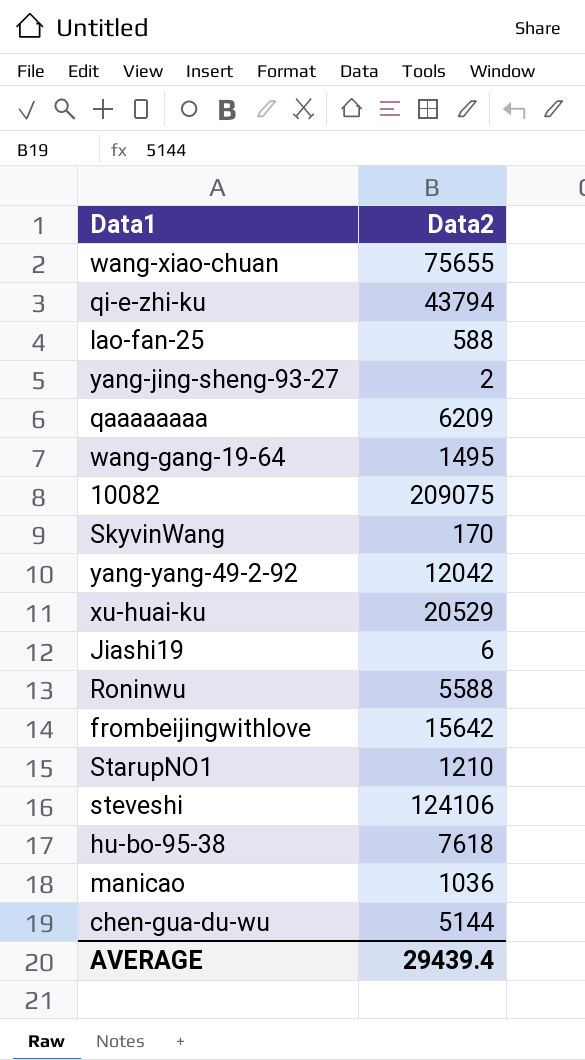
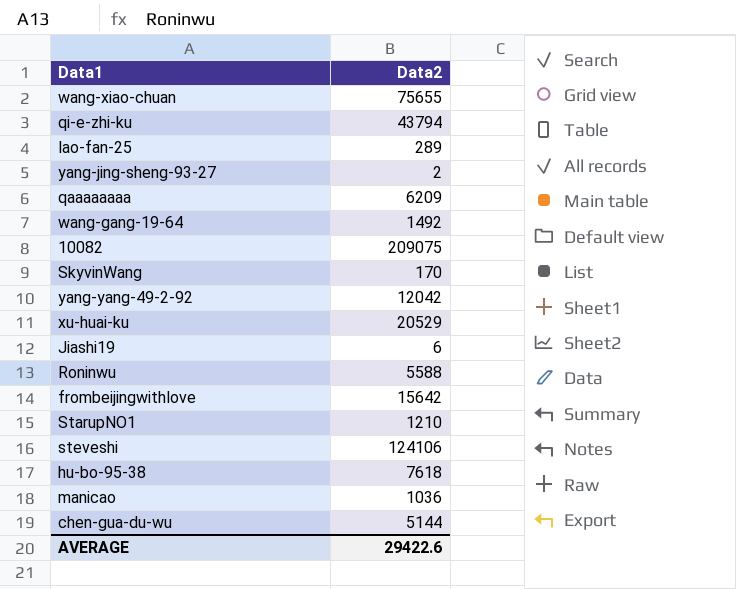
lao-fan-25 | Data2: 588 -> 289
wang-gang-19-64 | Data2: 1495 -> 1492
AVERAGE | Data2: 29439.4 -> 29422.6

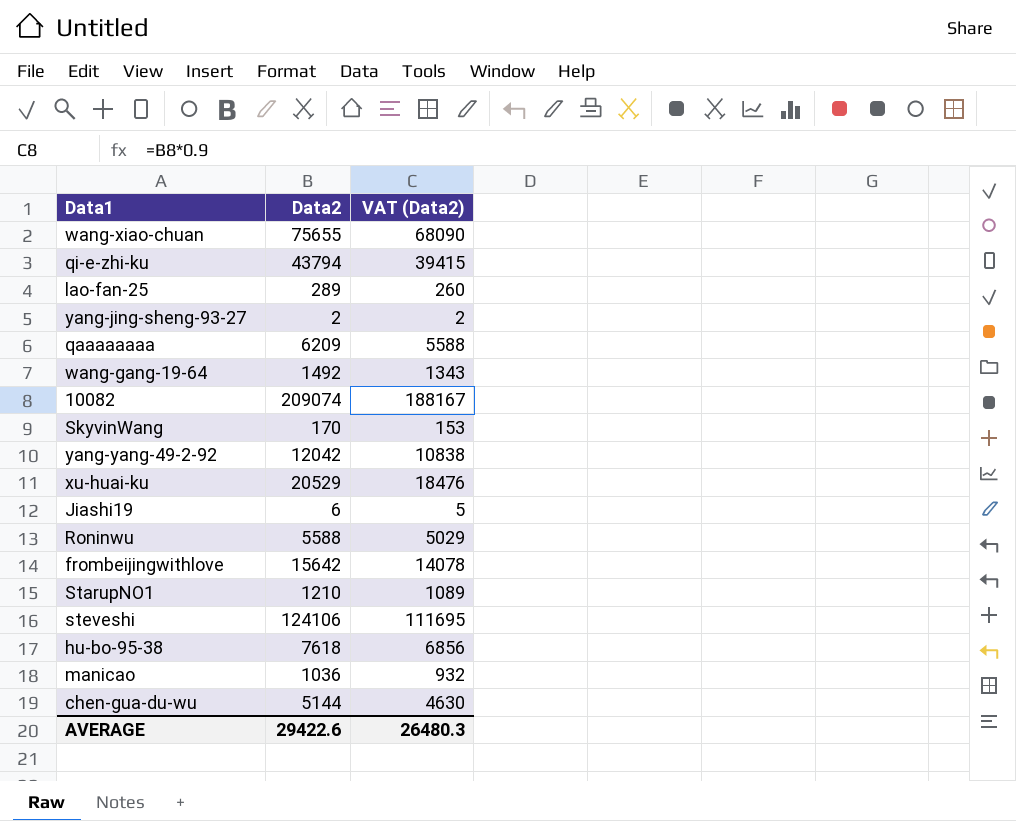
column VAT (Data2) | formula: none -> [Data2] * 0.9
10082 | Data2: 209075 -> 209074

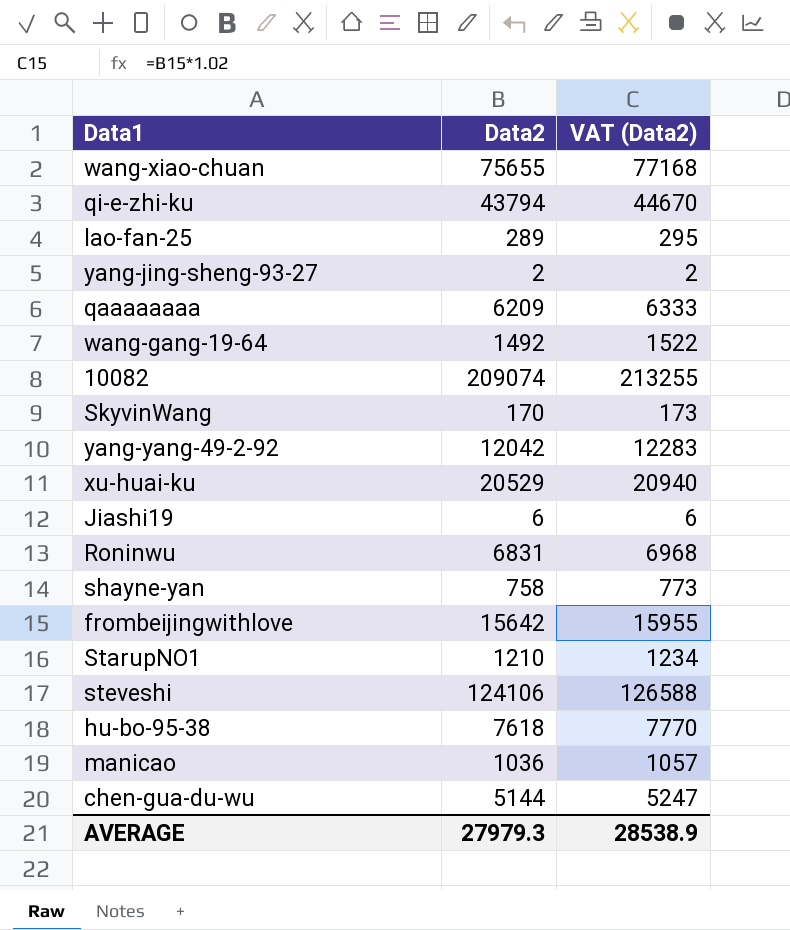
column VAT (Data2) | formula: [Data2] * 0.9 -> [Data2] * 1.02
Roninwu | Data2: 5588 -> 6831
row shayne-yan: none -> 758 | 773
AVERAGE | Data2: 29422.6 -> 27979.3
AVERAGE | VAT (Data2): 26480.3 -> 28538.9

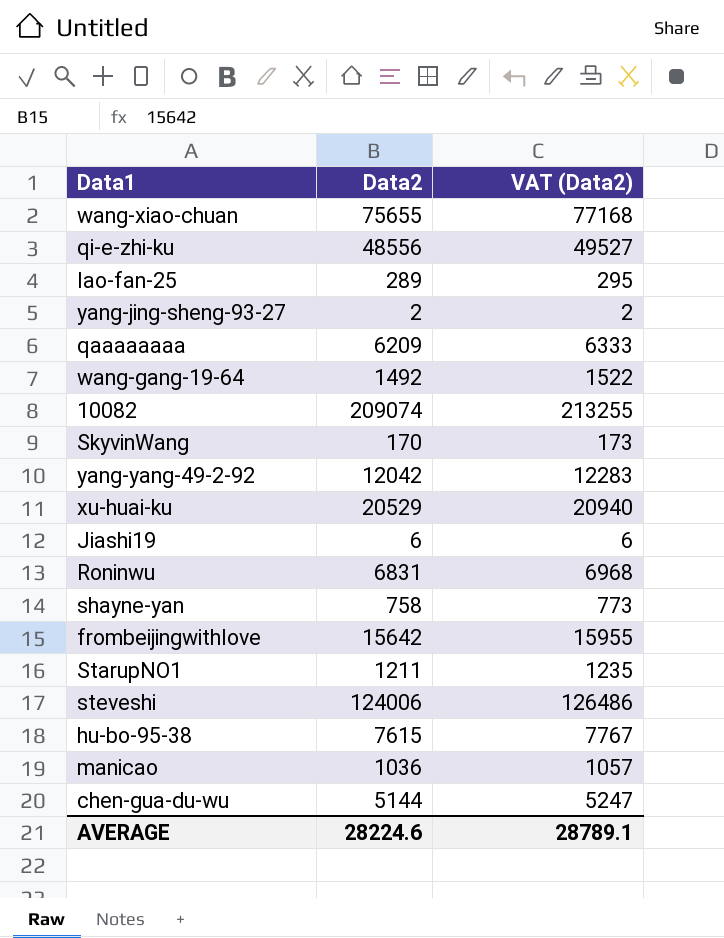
qi-e-zhi-ku | Data2: 43794 -> 48556
qi-e-zhi-ku | VAT (Data2): 44670 -> 49527
StarupNO1 | Data2: 1210 -> 1211
StarupNO1 | VAT (Data2): 1234 -> 1235
steveshi | Data2: 124106 -> 124006
steveshi | VAT (Data2): 126588 -> 126486
hu-bo-95-38 | Data2: 7618 -> 7615
hu-bo-95-38 | VAT (Data2): 7770 -> 7767
AVERAGE | Data2: 27979.3 -> 28224.6
AVERAGE | VAT (Data2): 28538.9 -> 28789.1

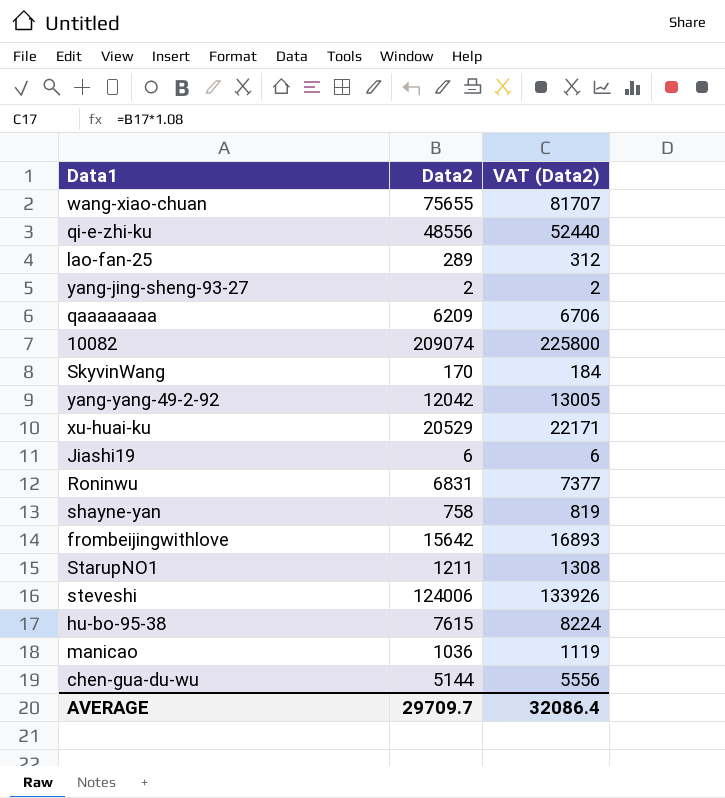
column VAT (Data2) | formula: [Data2] * 1.02 -> [Data2] * 1.08
row wang-gang-19-64: 1492 | 1522 -> none
AVERAGE | Data2: 28224.6 -> 29709.7
AVERAGE | VAT (Data2): 28789.1 -> 32086.4

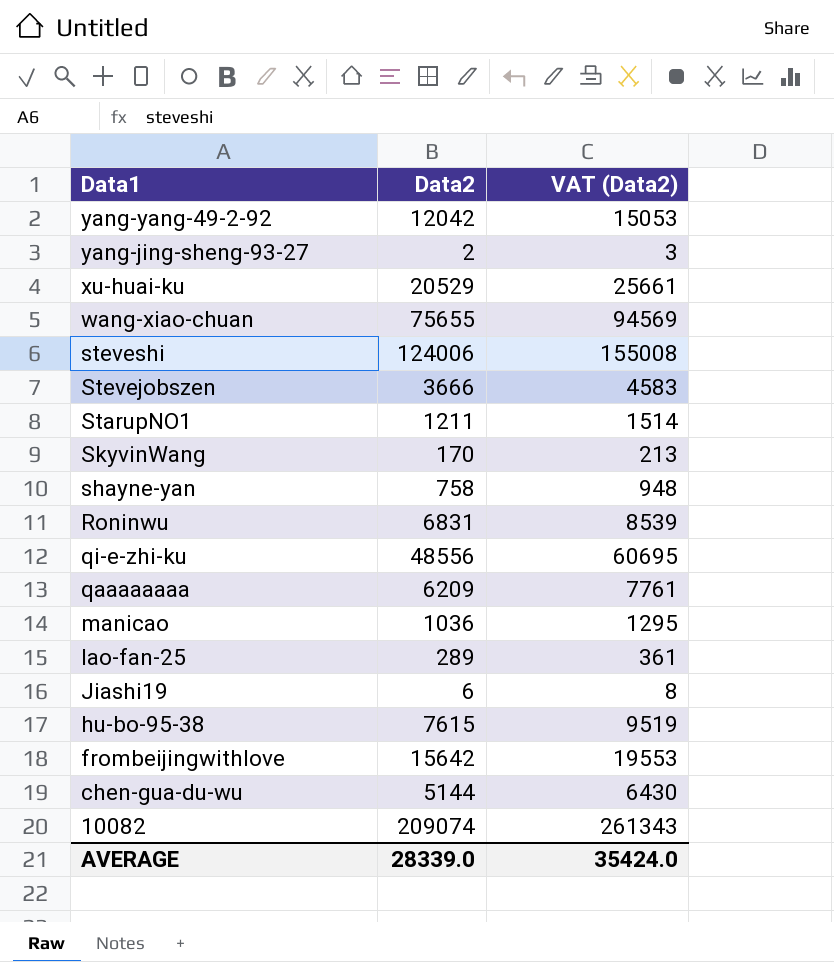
row order: none -> Data1 descending
column VAT (Data2) | formula: [Data2] * 1.08 -> [Data2] * 1.25
row Stevejobszen: none -> 3666 | 4583
AVERAGE | Data2: 29709.7 -> 28339.0
AVERAGE | VAT (Data2): 32086.4 -> 35424.0

